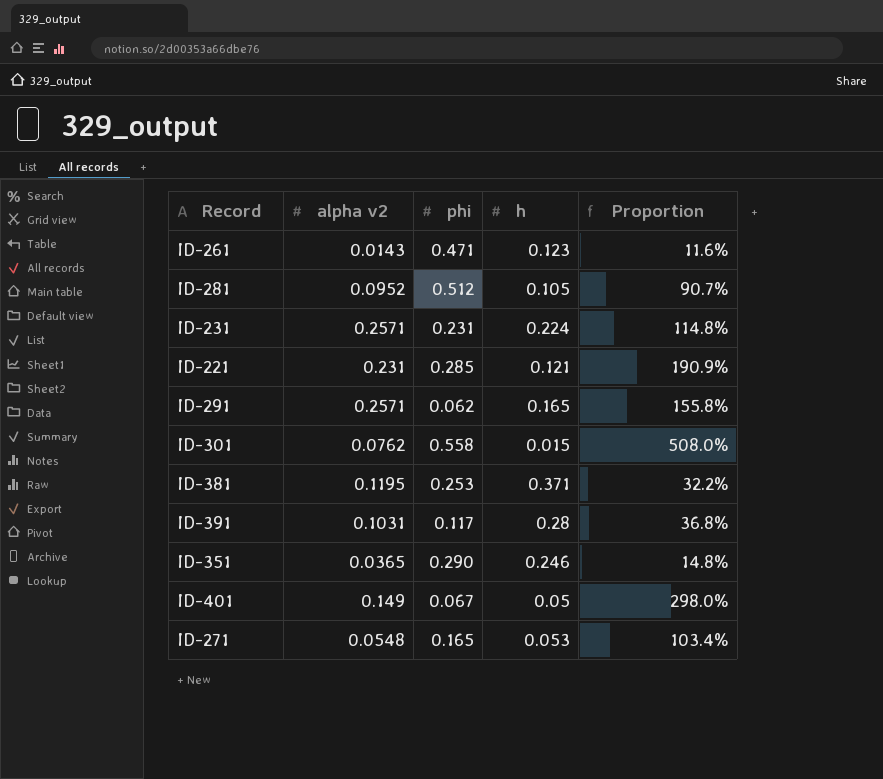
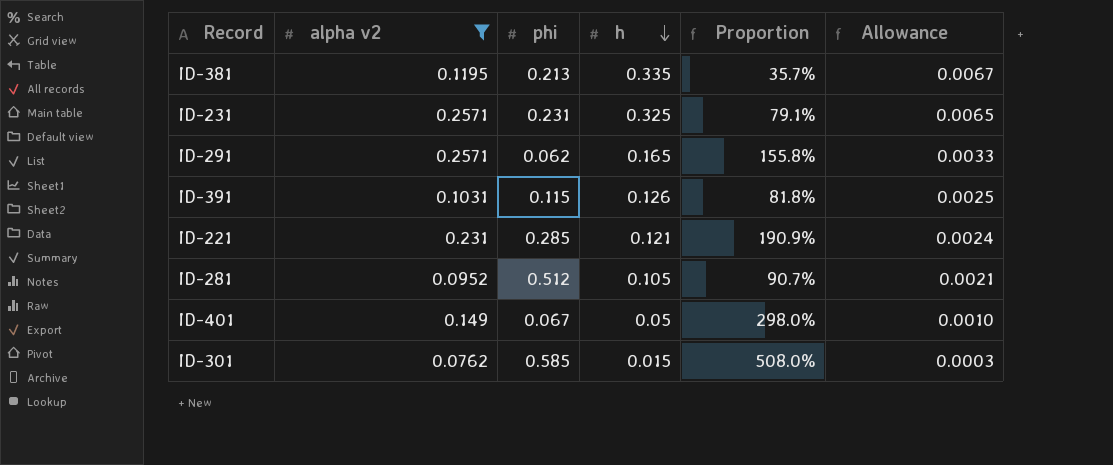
filter: none -> alpha v2 >= 0.0762
row order: none -> h descending
column Allowance | formula: none -> [h] * 0.02
ID-381 | phi: 0.253 -> 0.213
ID-381 | h: 0.371 -> 0.335
ID-381 | Proportion: 32.2% -> 35.7%
ID-231 | h: 0.224 -> 0.325
ID-231 | Proportion: 114.8% -> 79.1%
ID-391 | phi: 0.117 -> 0.115
ID-391 | h: 0.28 -> 0.126
ID-391 | Proportion: 36.8% -> 81.8%
ID-301 | phi: 0.558 -> 0.585

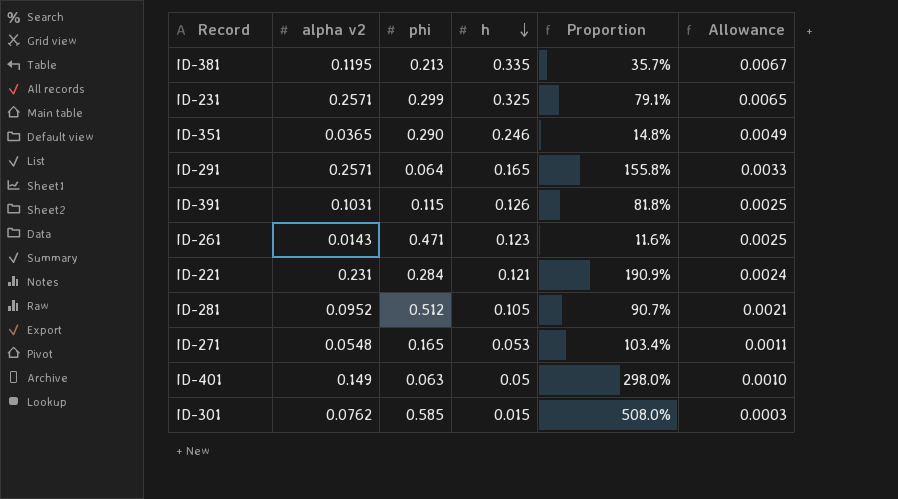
filter: alpha v2 >= 0.0762 -> none
ID-231 | phi: 0.231 -> 0.299
ID-291 | phi: 0.062 -> 0.064
ID-221 | phi: 0.285 -> 0.284
ID-401 | phi: 0.067 -> 0.063

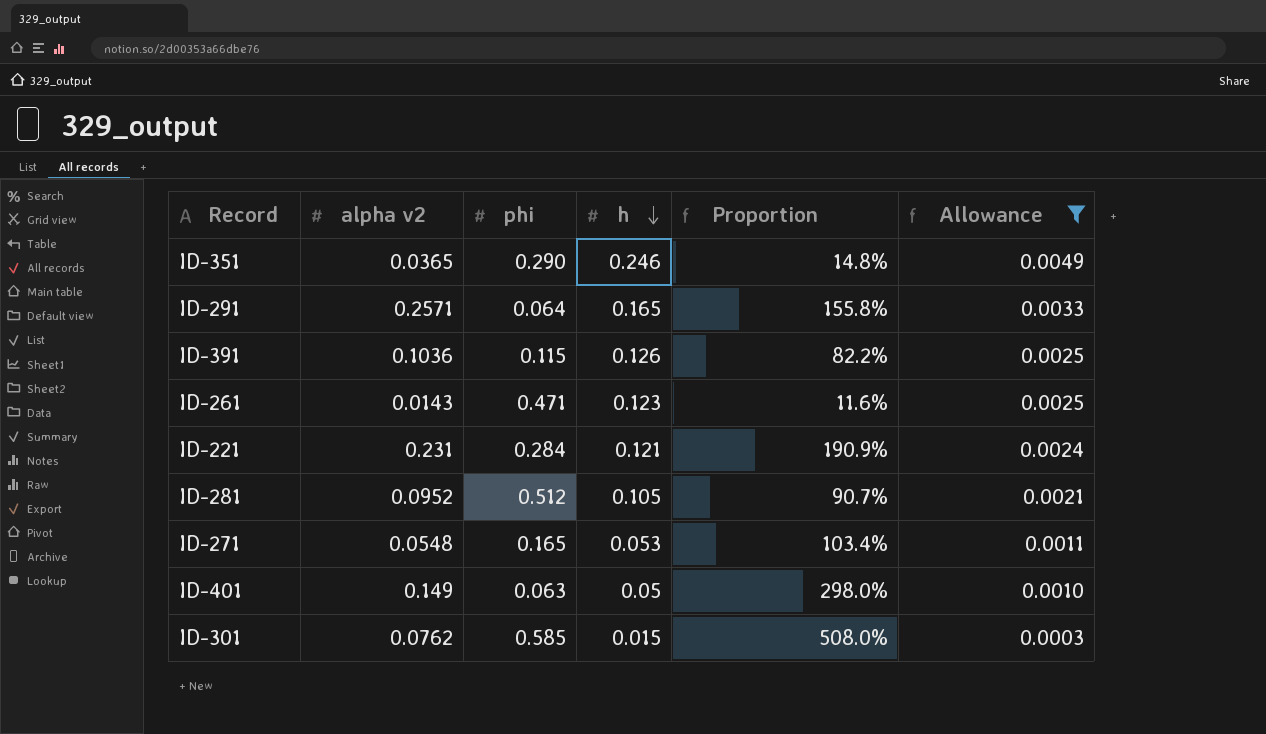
filter: none -> Allowance <= 0.0049
ID-391 | alpha v2: 0.1031 -> 0.1036
ID-391 | Proportion: 81.8% -> 82.2%

